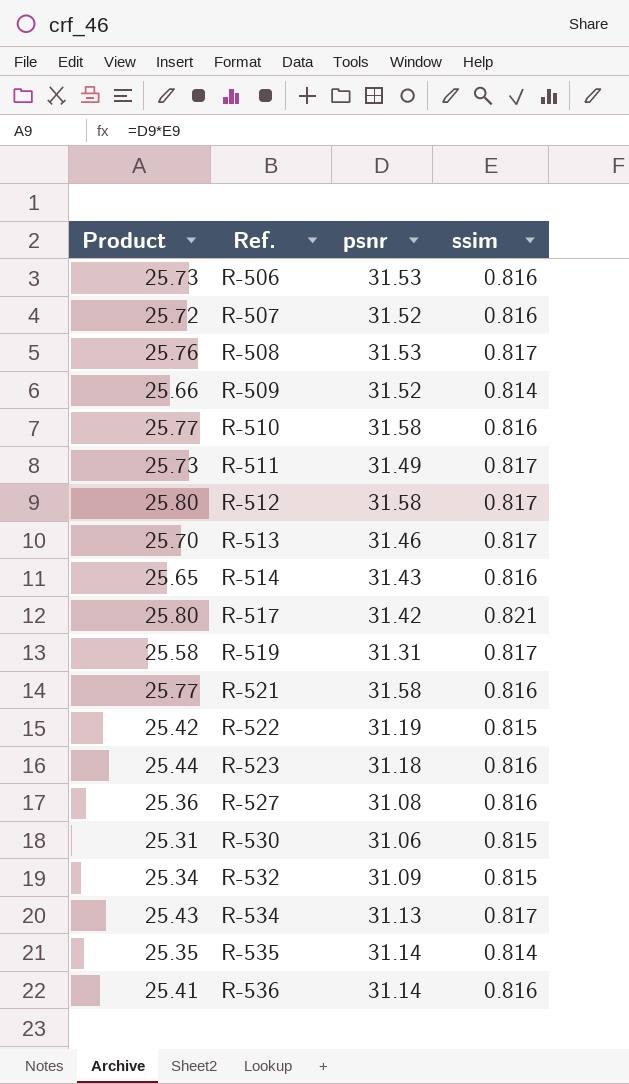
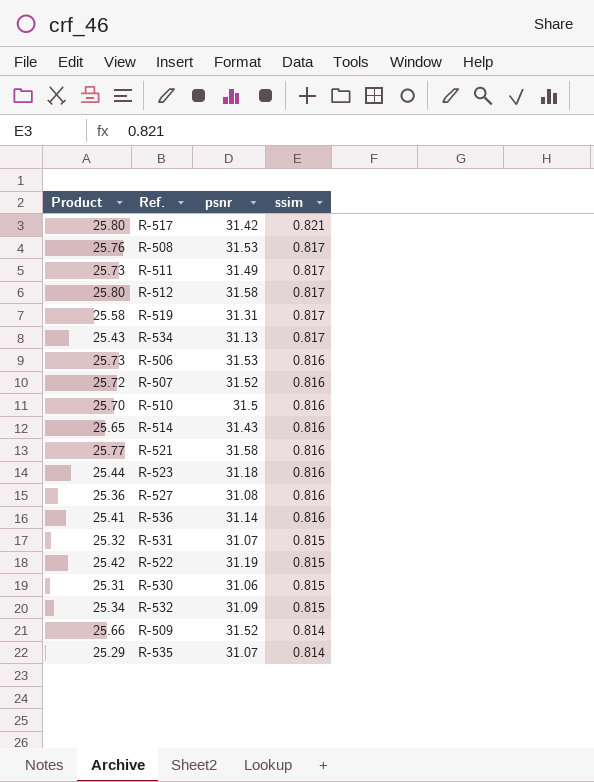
row order: Ref. ascending -> ssim descending
row R-513: 25.70 | 31.46 | 0.817 -> none
R-510 | Product: 25.77 -> 25.70
R-510 | psnr: 31.58 -> 31.5
row R-531: none -> 25.32 | 31.07 | 0.815
R-535 | Product: 25.35 -> 25.29
R-535 | psnr: 31.14 -> 31.07

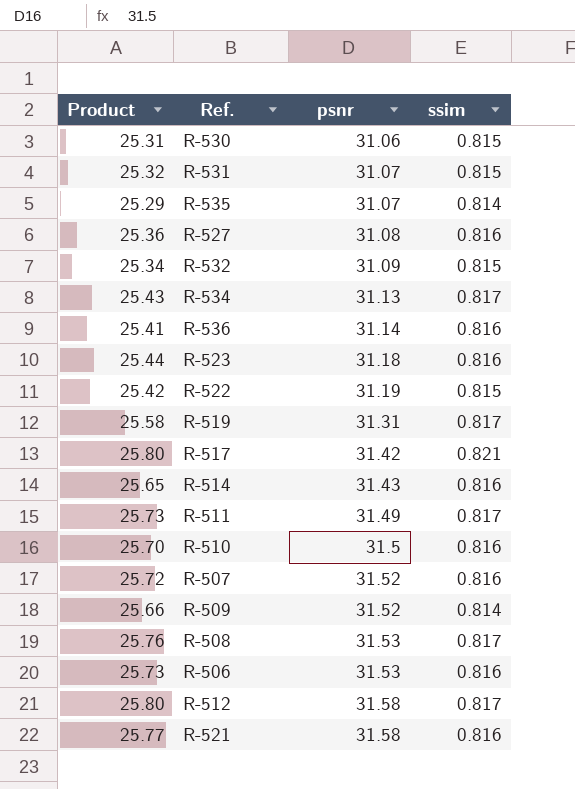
row order: ssim descending -> psnr ascending

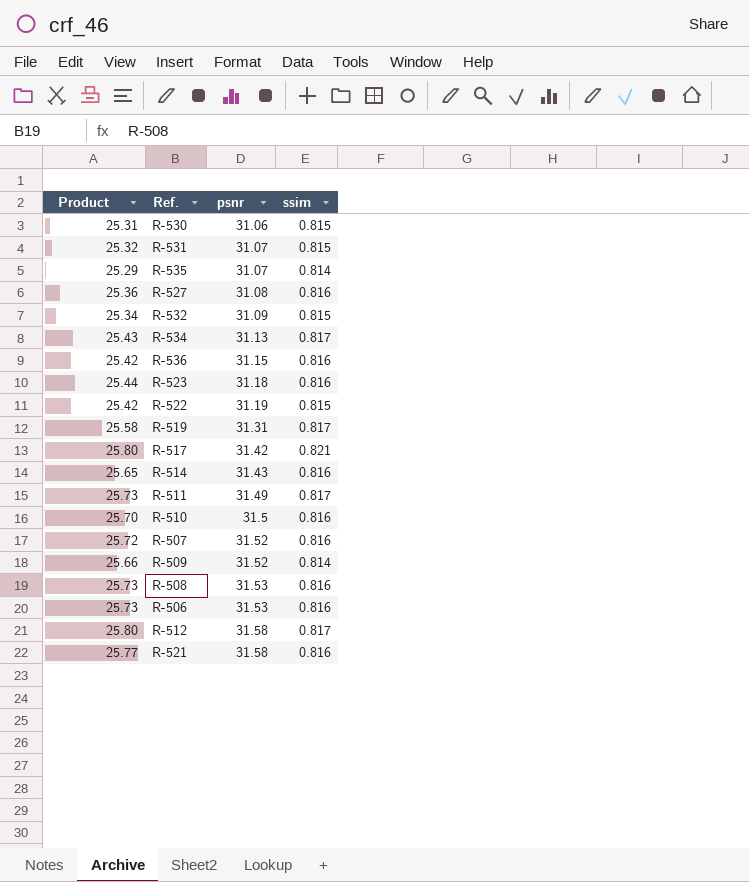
R-536 | Product: 25.41 -> 25.42
R-536 | psnr: 31.14 -> 31.15
R-508 | Product: 25.76 -> 25.73
R-508 | ssim: 0.817 -> 0.816

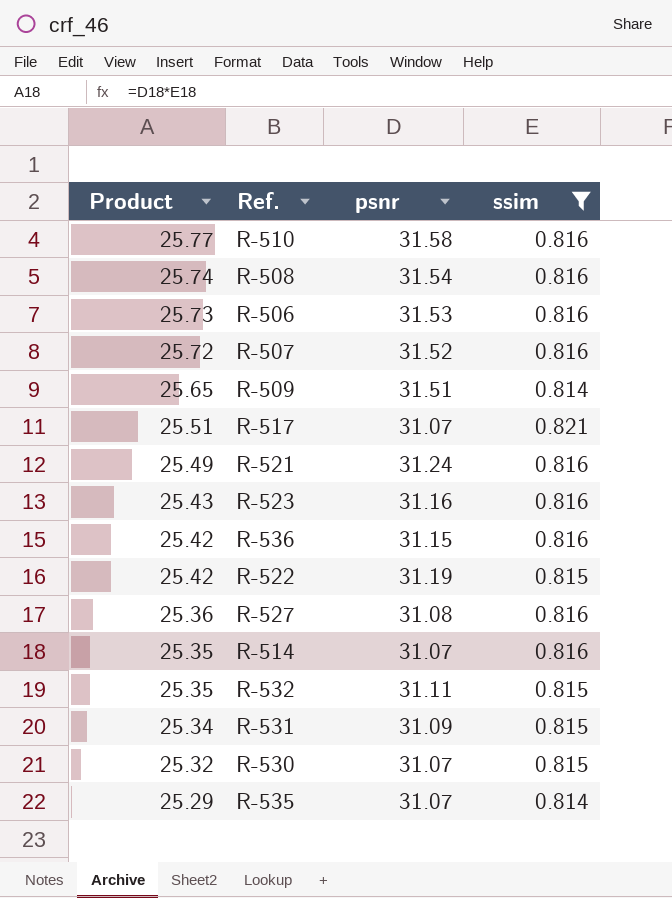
filter: none -> ssim != 0.817
row order: psnr ascending -> Product descending
R-510 | Product: 25.70 -> 25.77
R-510 | psnr: 31.5 -> 31.58
R-508 | Product: 25.73 -> 25.74
R-508 | psnr: 31.53 -> 31.54
R-509 | Product: 25.66 -> 25.65
R-509 | psnr: 31.52 -> 31.51
R-517 | Product: 25.80 -> 25.51
R-517 | psnr: 31.42 -> 31.07
R-521 | Product: 25.77 -> 25.49
R-521 | psnr: 31.58 -> 31.24
R-523 | Product: 25.44 -> 25.43
R-523 | psnr: 31.18 -> 31.16
R-514 | Product: 25.65 -> 25.35
R-514 | psnr: 31.43 -> 31.07
R-532 | Product: 25.34 -> 25.35
R-532 | psnr: 31.09 -> 31.11
R-531 | Product: 25.32 -> 25.34
R-531 | psnr: 31.07 -> 31.09
R-530 | Product: 25.31 -> 25.32
R-530 | psnr: 31.06 -> 31.07

